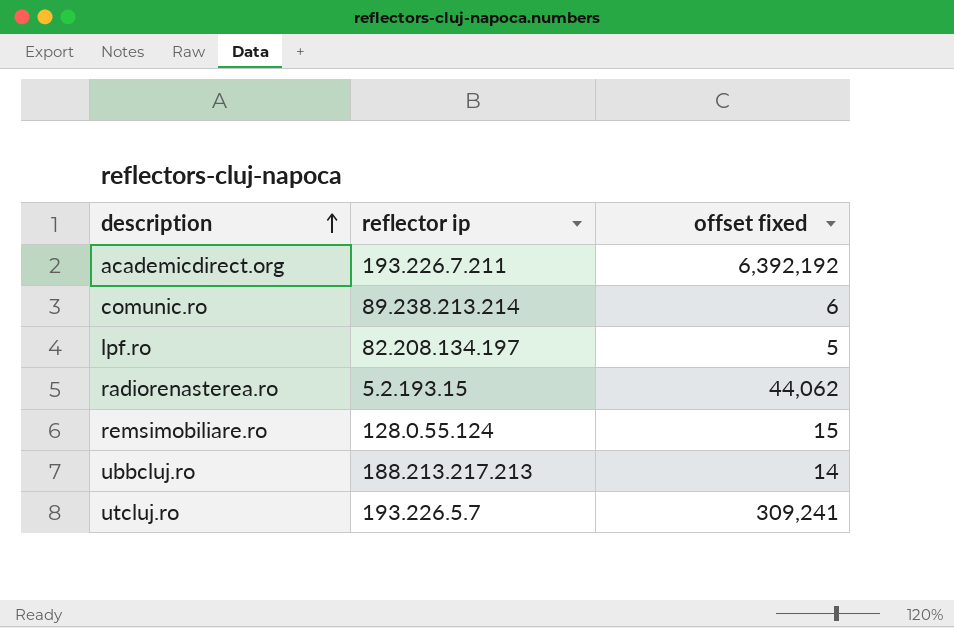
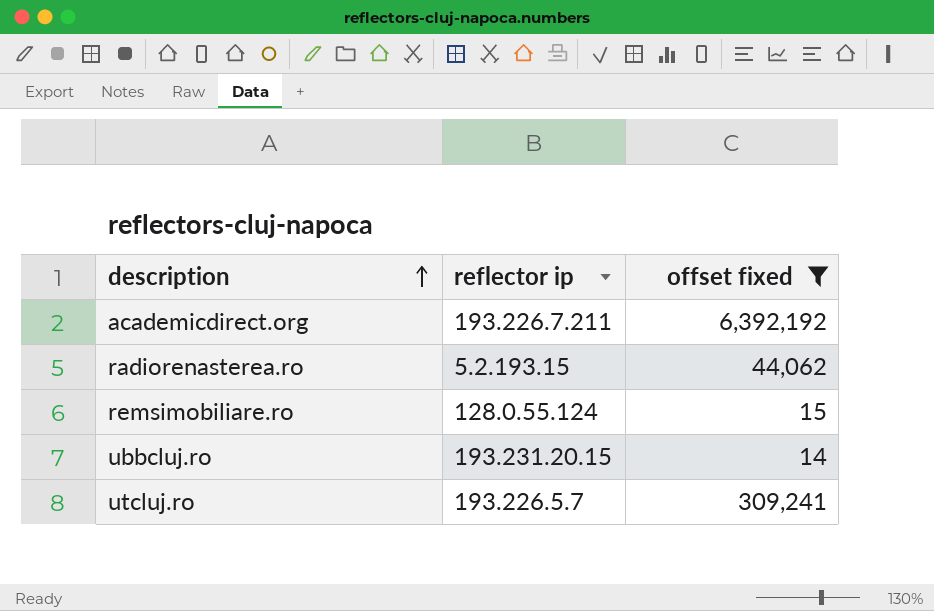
filter: none -> offset fixed >= 14
ubbcluj.ro | reflector ip: 188.213.217.213 -> 193.231.20.15

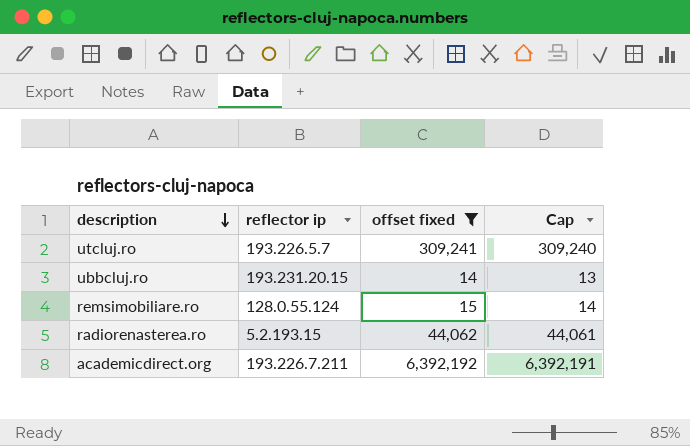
row order: description ascending -> description descending
column Cap | formula: none -> [offset fixed] - 1

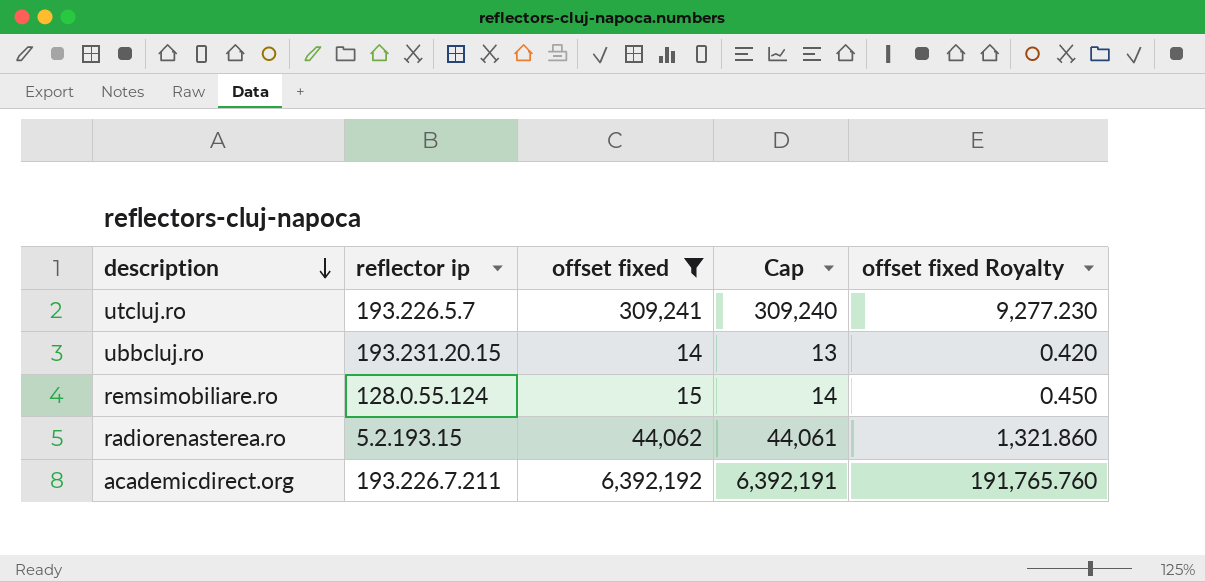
column offset fixed Royalty | formula: none -> [offset fixed] * 0.03

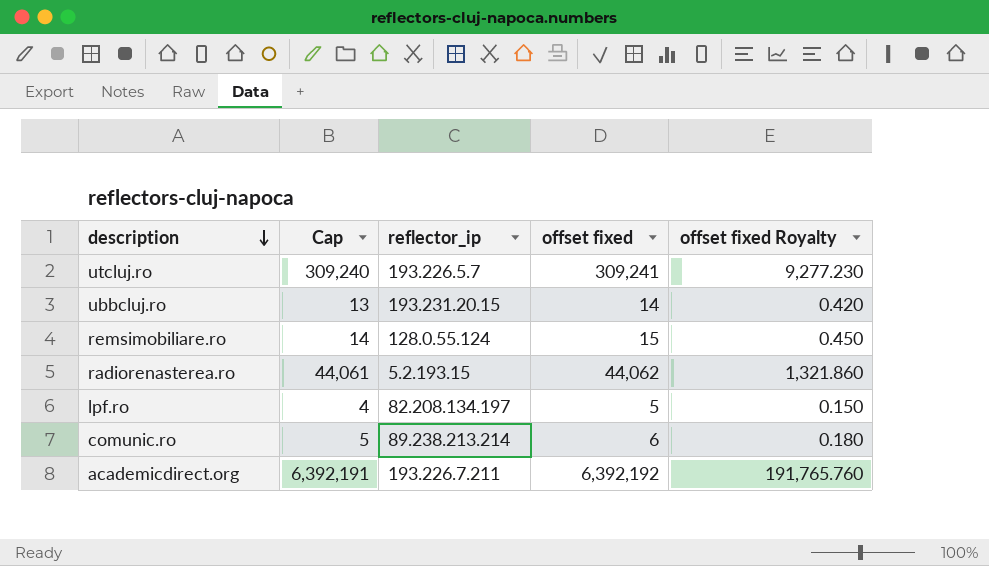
filter: offset fixed >= 14 -> none
column Cap | position: 4 -> 2
column name: reflector ip -> reflector_ip

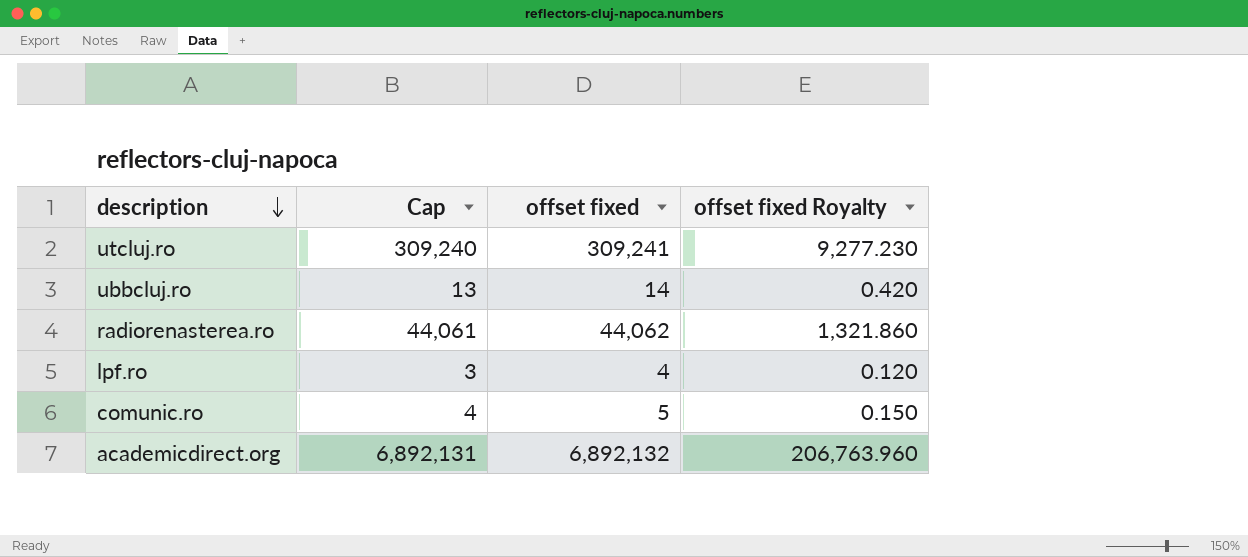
column reflector_ip | position: 3 -> none
row remsimobiliare.ro: 14 | 128.0.55.124 | 15 | 0.450 -> none
lpf.ro | Cap: 4 -> 3
lpf.ro | offset fixed: 5 -> 4
lpf.ro | offset fixed Royalty: 0.150 -> 0.120
comunic.ro | Cap: 5 -> 4
comunic.ro | offset fixed: 6 -> 5
comunic.ro | offset fixed Royalty: 0.180 -> 0.150
academicdirect.org | Cap: 6,392,191 -> 6,892,131
academicdirect.org | offset fixed: 6,392,192 -> 6,892,132
academicdirect.org | offset fixed Royalty: 191,765.760 -> 206,763.960

